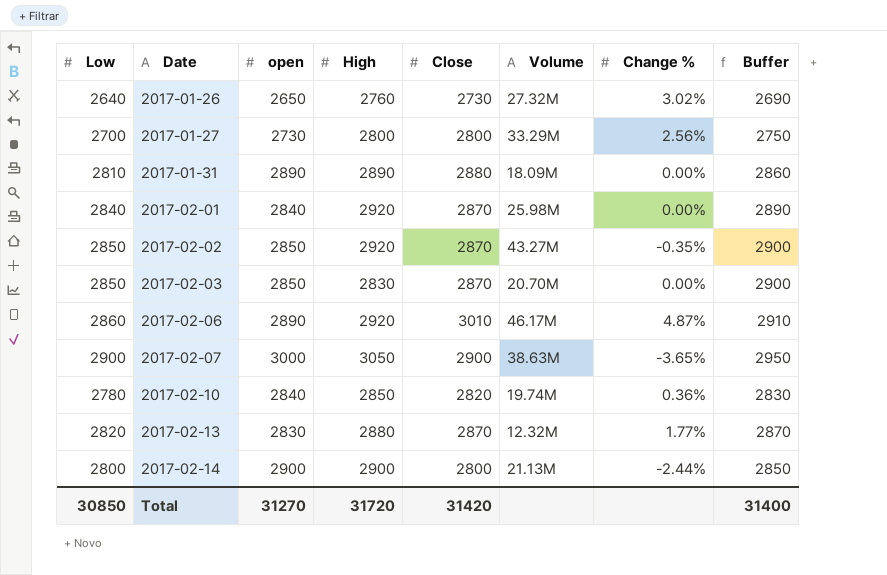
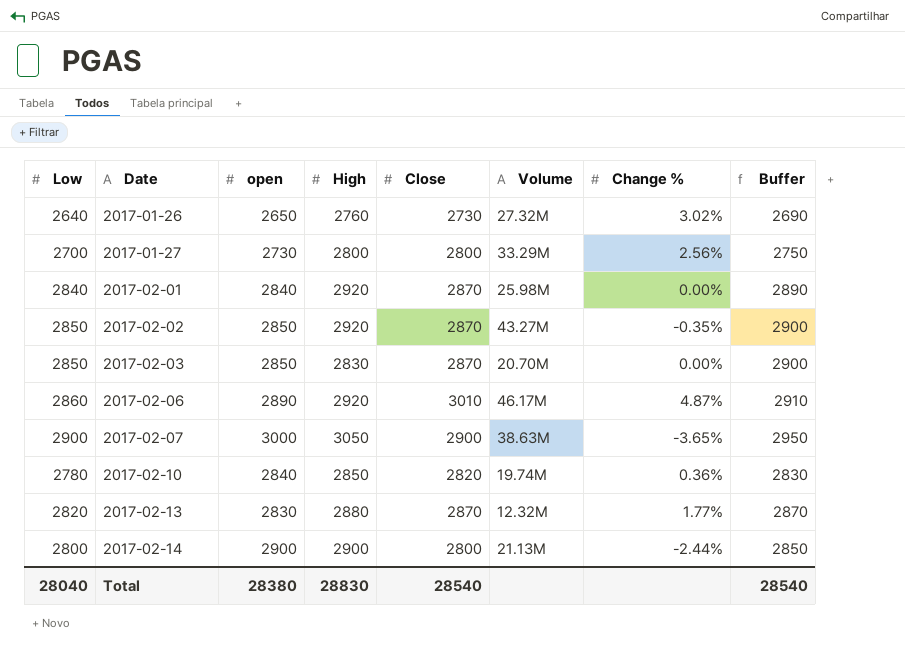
row 2017-01-31: 2810 | 2890 | 2890 | 2880 | 18.09M | 0.00% | 2860 -> none
Total | Low: 30850 -> 28040
Total | open: 31270 -> 28380
Total | High: 31720 -> 28830
Total | Close: 31420 -> 28540
Total | Buffer: 31400 -> 28540

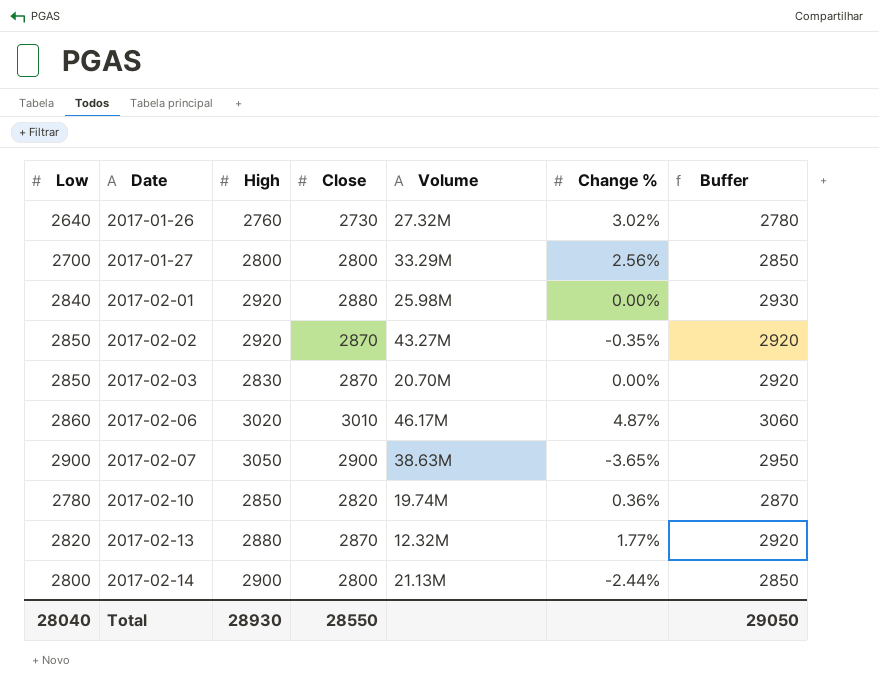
column open | position: 3 -> none
column Buffer | formula: [Low] + 50 -> [Close] + 50
2017-02-01 | Close: 2870 -> 2880
2017-02-06 | High: 2920 -> 3020
Total | High: 28830 -> 28930
Total | Close: 28540 -> 28550
Total | Buffer: 28540 -> 29050

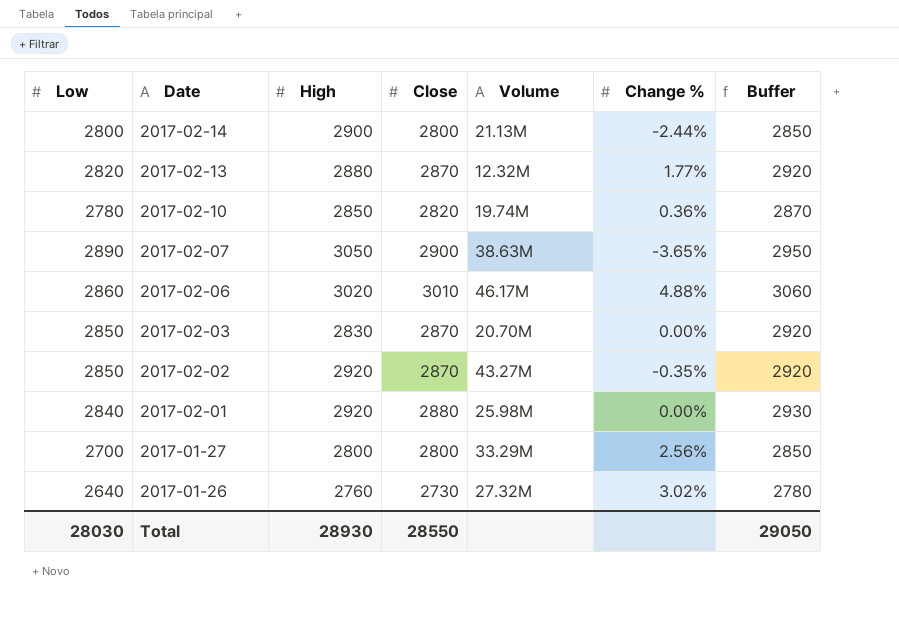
row order: Date ascending -> Date descending
2017-02-07 | Low: 2900 -> 2890
2017-02-06 | Change %: 4.87% -> 4.88%
Total | Low: 28040 -> 28030

